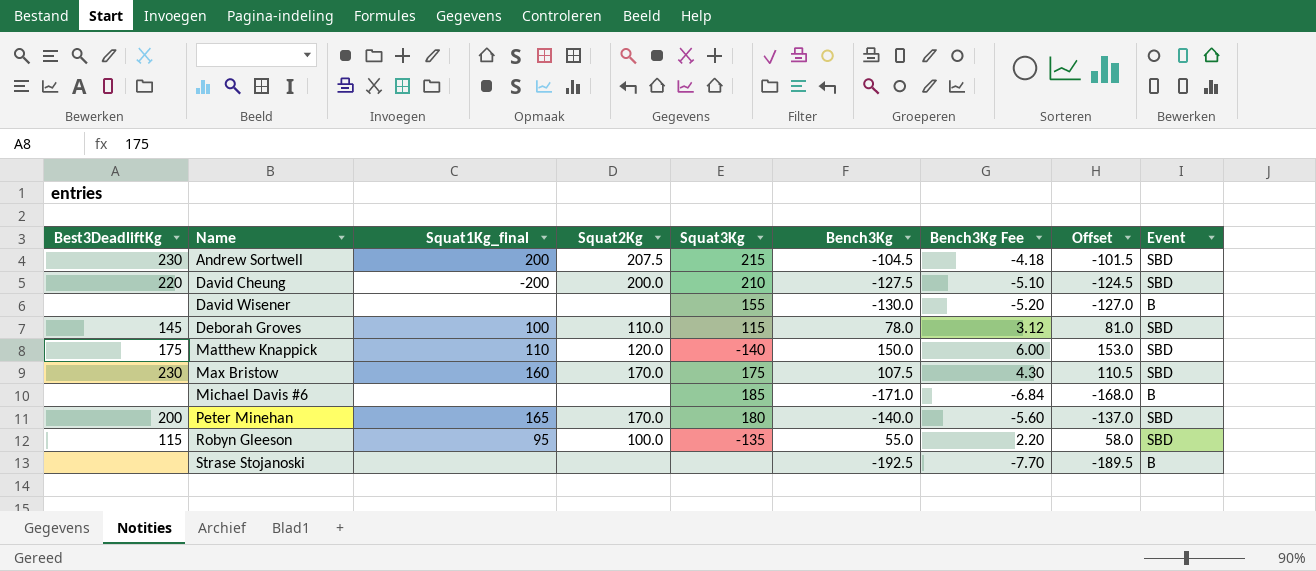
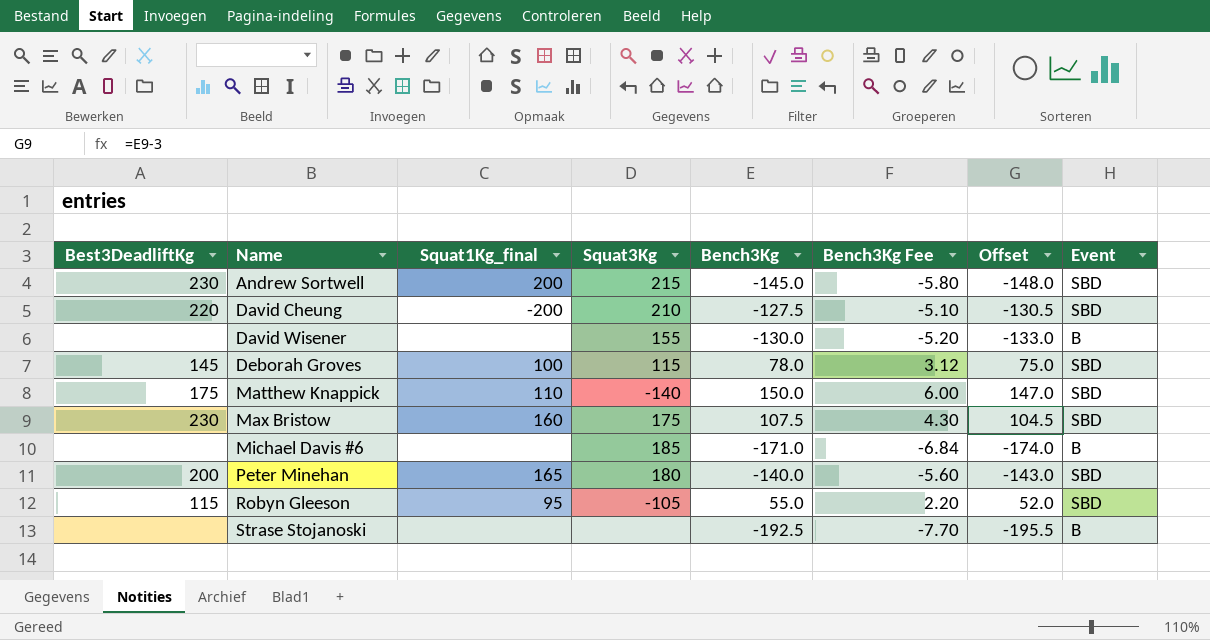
column Squat2Kg | position: 4 -> none
column Offset | formula: [Bench3Kg] + 3 -> [Bench3Kg] - 3
Andrew Sortwell | Bench3Kg: -104.5 -> -145.0
Andrew Sortwell | Bench3Kg Fee: -4.18 -> -5.80
Robyn Gleeson | Squat3Kg: -135 -> -105

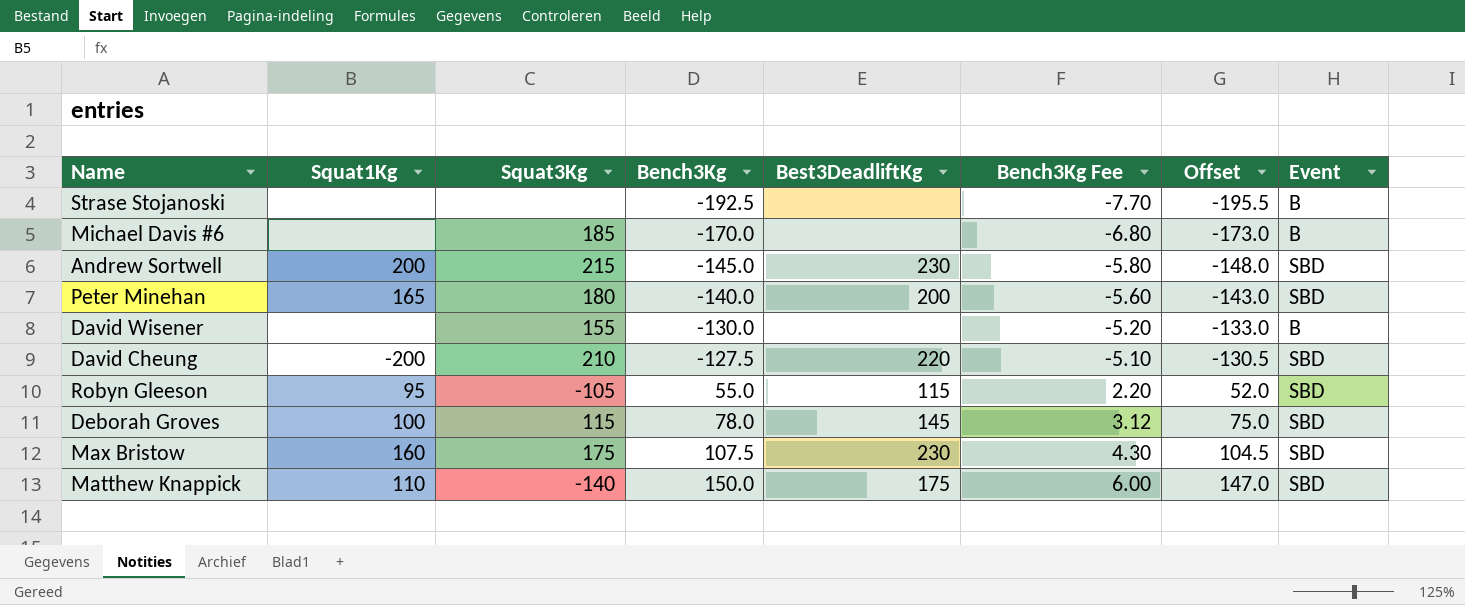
row order: Name ascending -> Bench3Kg ascending
column name: Squat1Kg_final -> Squat1Kg
column Best3DeadliftKg | position: 1 -> 5
Michael Davis #6 | Bench3Kg: -171.0 -> -170.0
Michael Davis #6 | Bench3Kg Fee: -6.84 -> -6.80
Michael Davis #6 | Offset: -174.0 -> -173.0

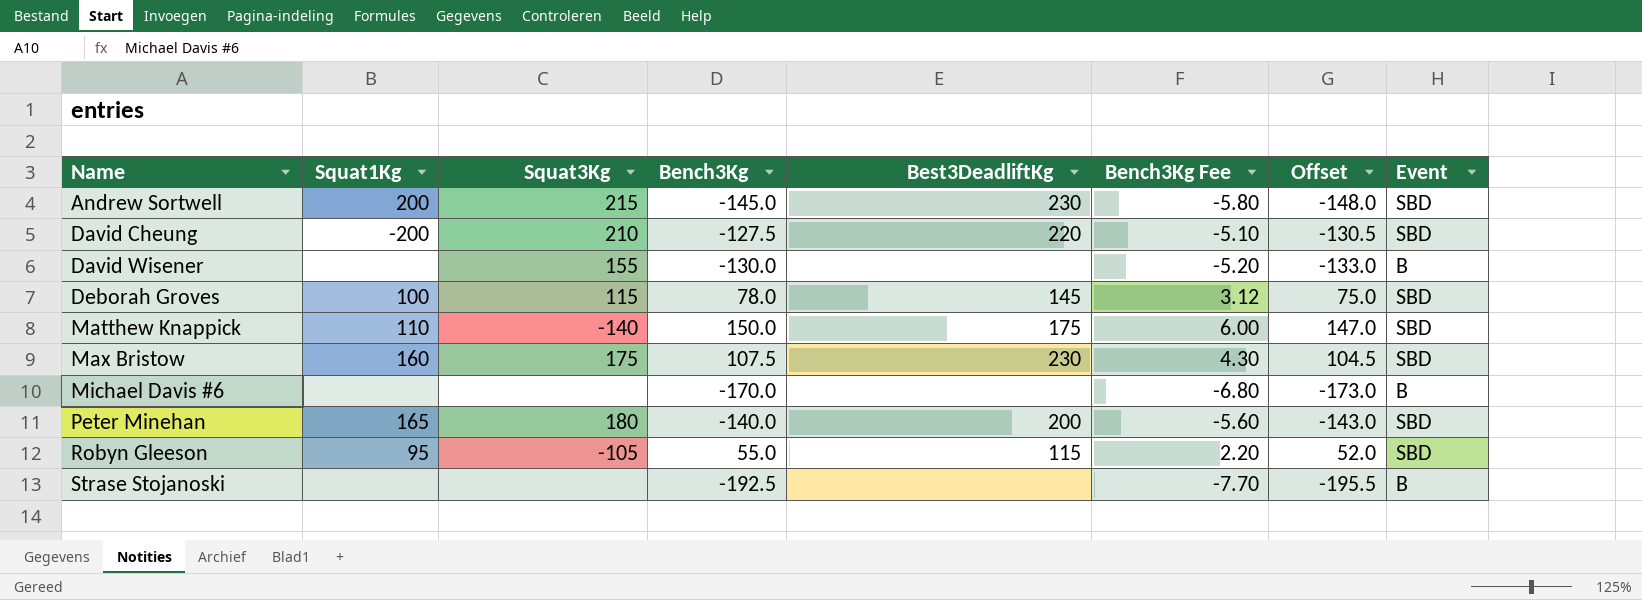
row order: Bench3Kg ascending -> Name ascending
Michael Davis #6 | Squat3Kg: 185 -> none

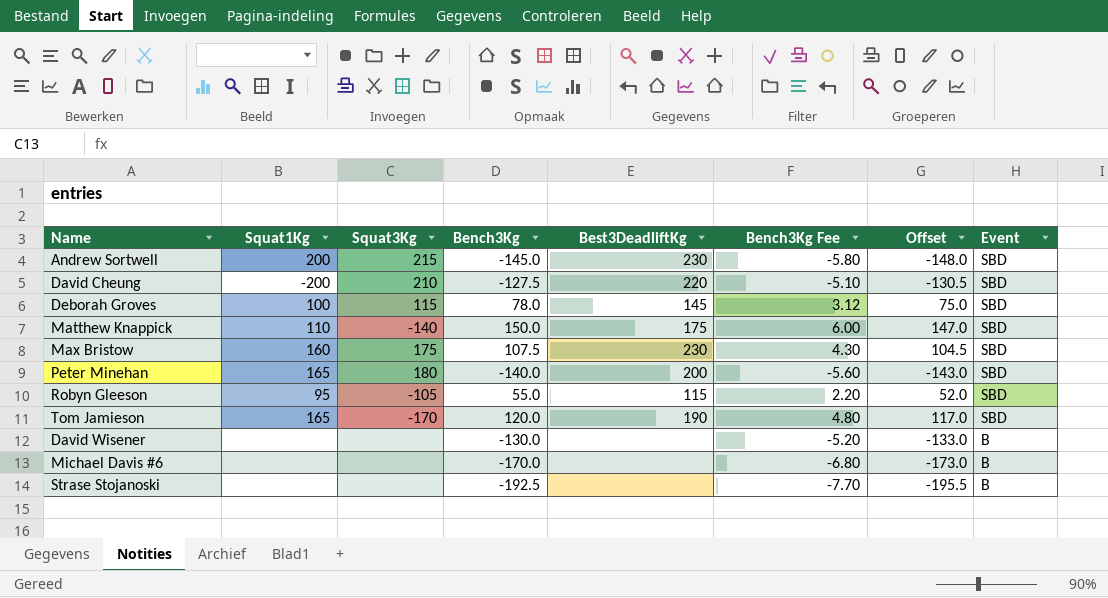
row order: Name ascending -> Event descending
row Tom Jamieson: none -> 165 | -170 | 120.0 | 190 | 4.80 | 117.0 | SBD
David Wisener | Squat3Kg: 155 -> none

